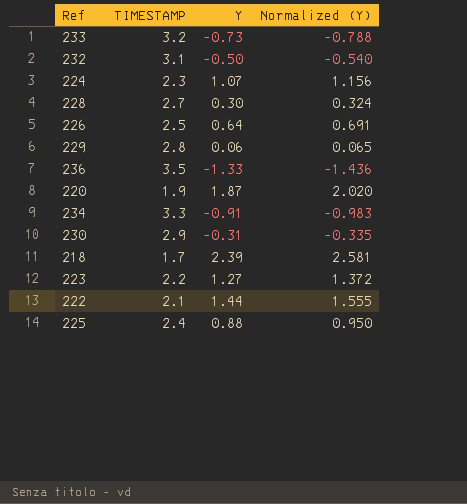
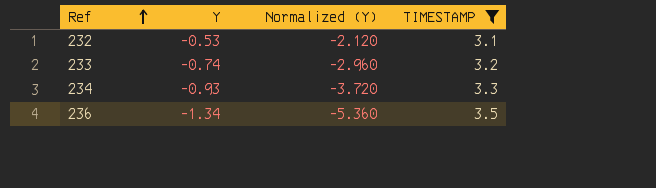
filter: none -> TIMESTAMP >= 3.1
row order: none -> Ref ascending
column Normalized (Y) | formula: [Y] * 1.08 -> [Y] * 4
column TIMESTAMP | position: 2 -> 4
232 | Y: -0.50 -> -0.53
233 | Y: -0.73 -> -0.74
234 | Y: -0.91 -> -0.93
236 | Y: -1.33 -> -1.34

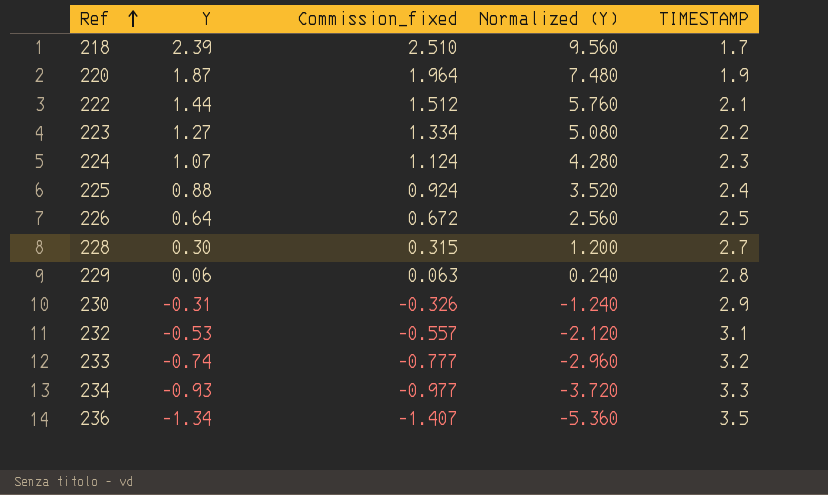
filter: TIMESTAMP >= 3.1 -> none
column Commission_fixed | formula: none -> [Y] * 1.05

